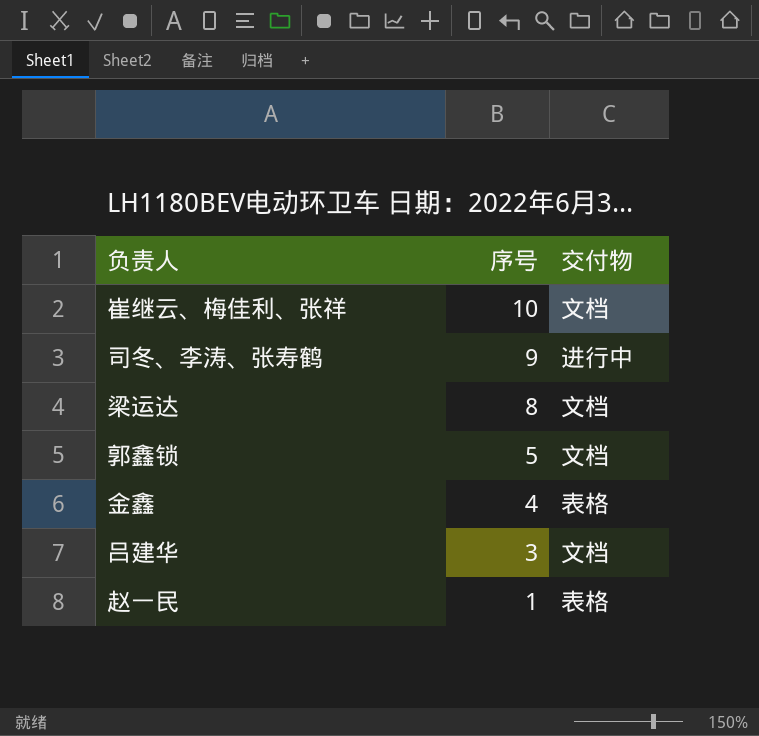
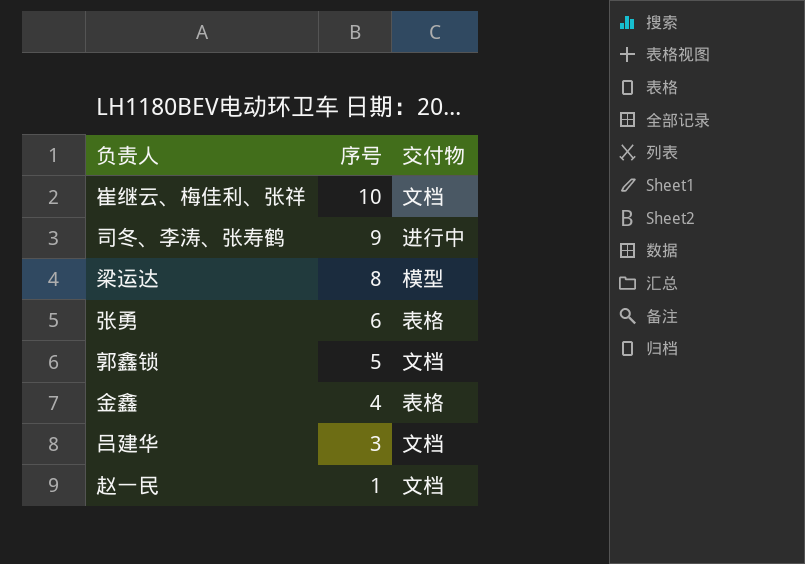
梁运达 | 交付物: 文档 -> 模型
row 张勇: none -> 6 | 表格
赵一民 | 交付物: 表格 -> 文档

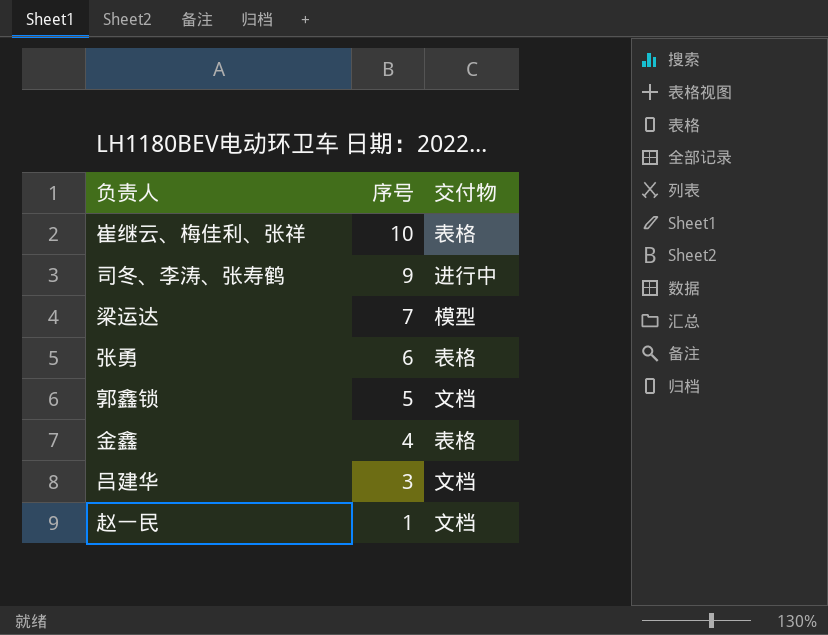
崔继云、梅佳利、张祥 | 交付物: 文档 -> 表格
梁运达 | 序号: 8 -> 7

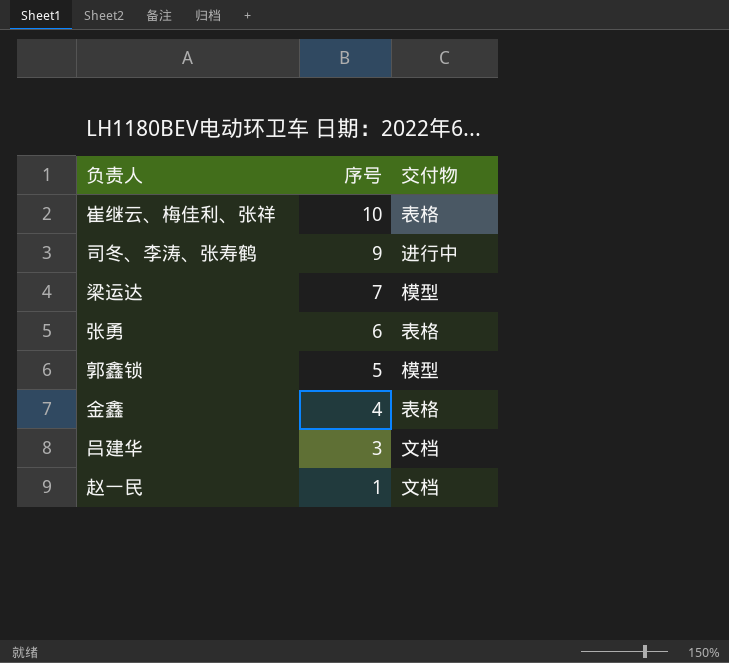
郭鑫锁 | 交付物: 文档 -> 模型

